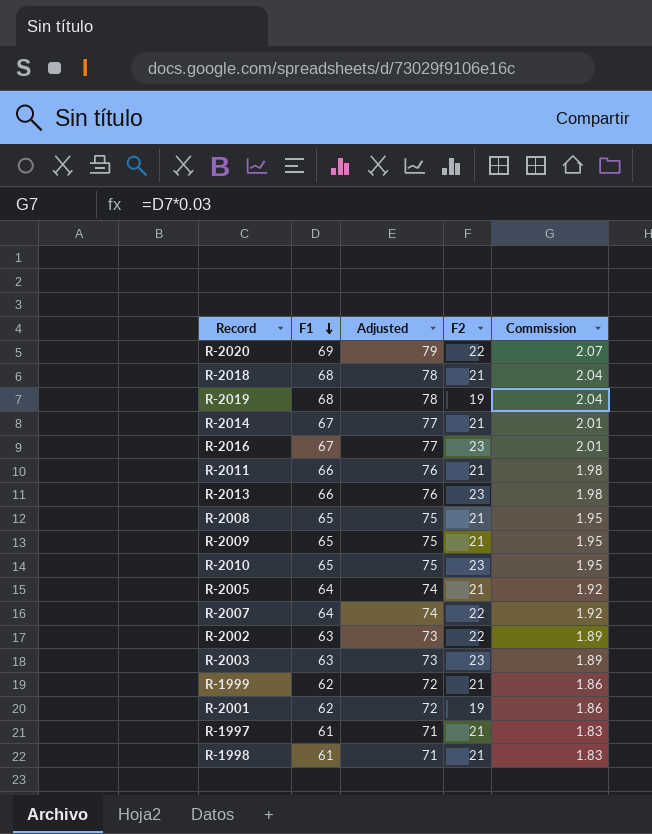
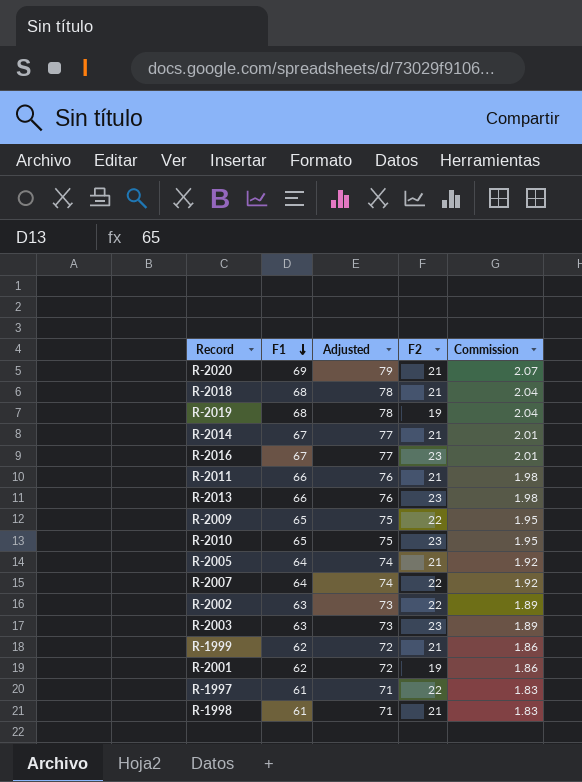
row R-2008: 65 | 75 | 21 | 1.95 -> none
R-2020 | F2: 22 -> 21
R-2009 | F2: 21 -> 22
R-1997 | F2: 21 -> 22

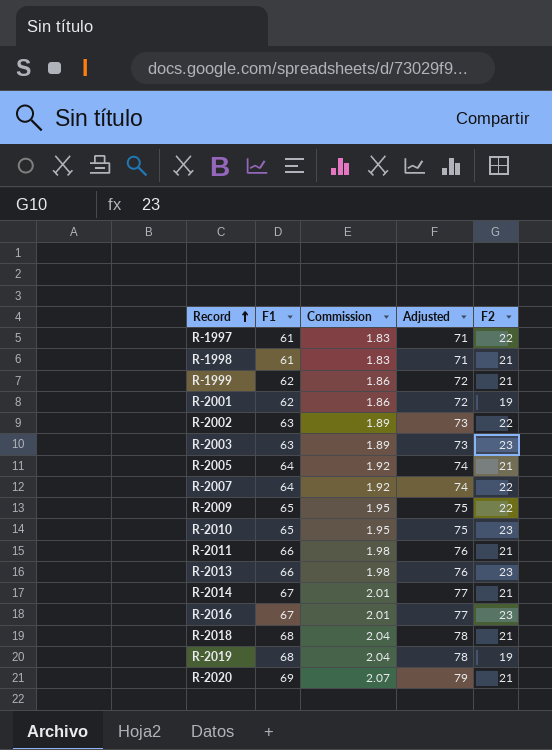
row order: F1 descending -> Record ascending
column Commission | position: 5 -> 3

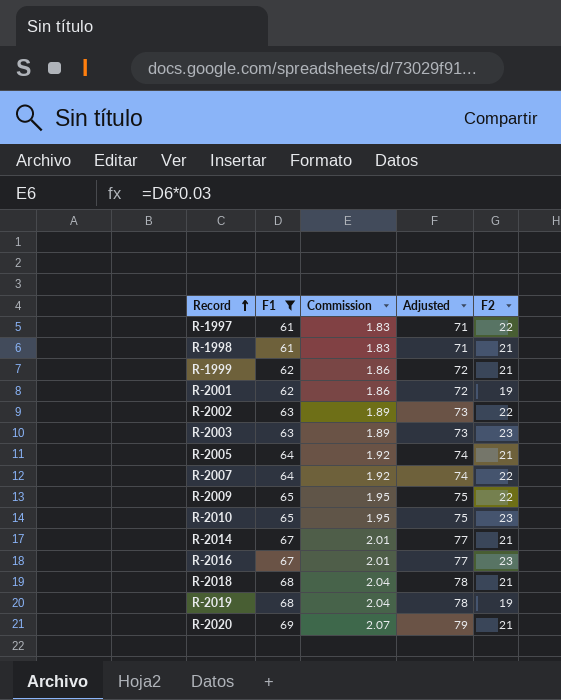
filter: none -> F1 != 66

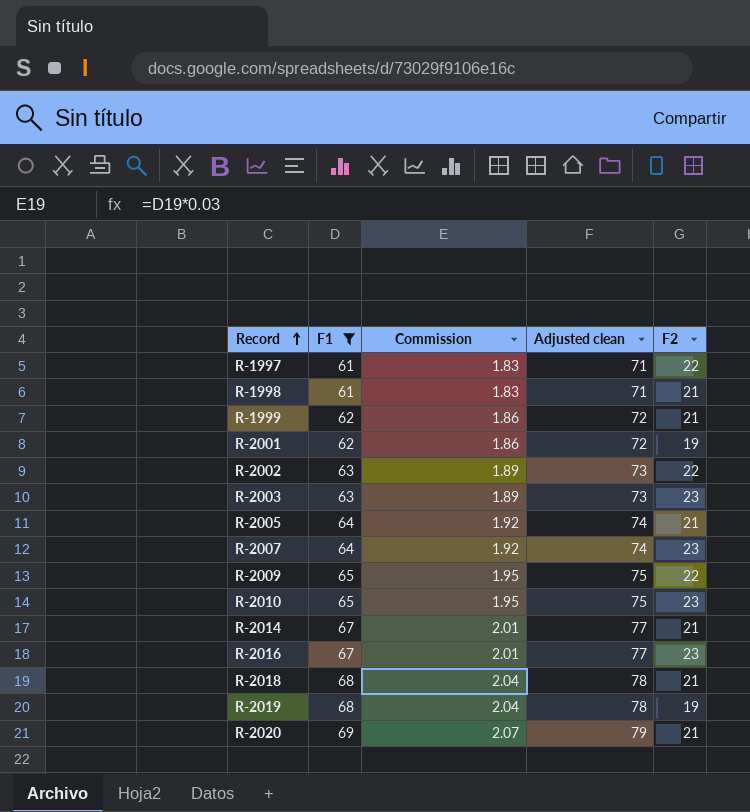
column name: Adjusted -> Adjusted clean
R-2007 | F2: 22 -> 23

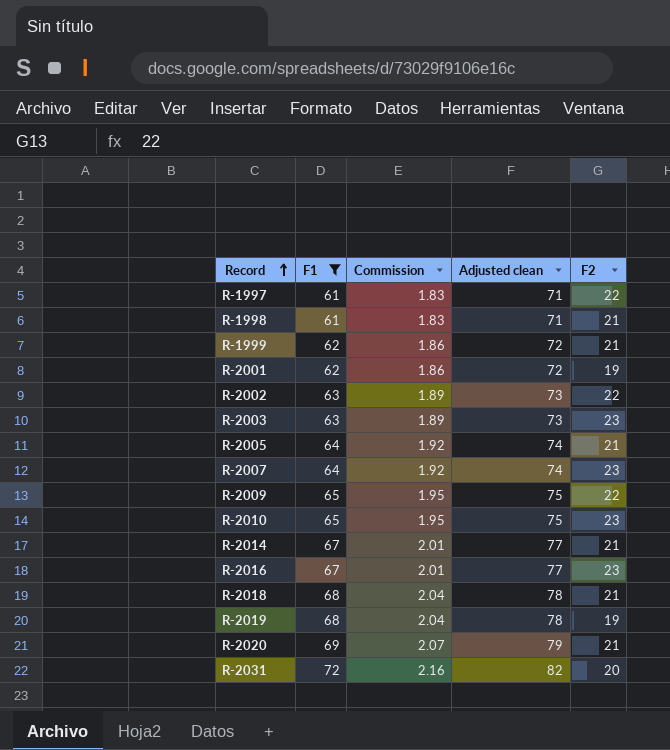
row R-2031: none -> 72 | 2.16 | 82 | 20

